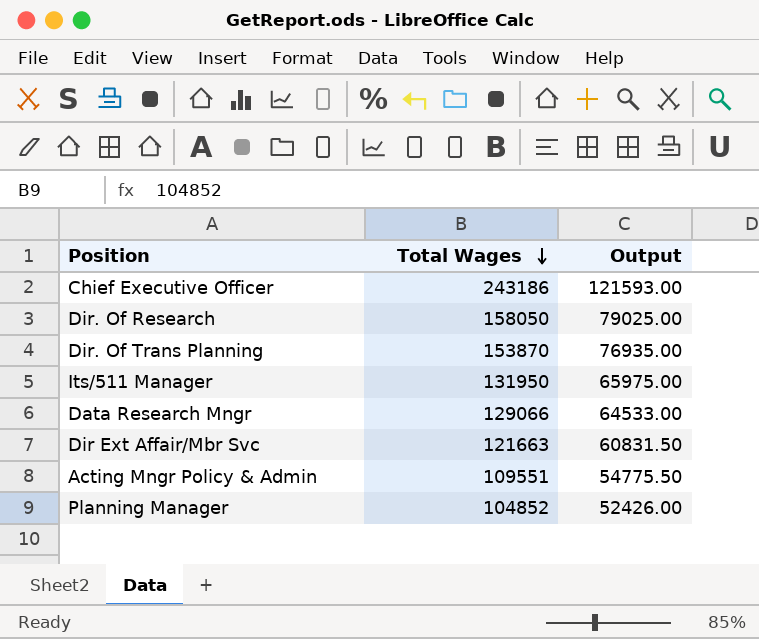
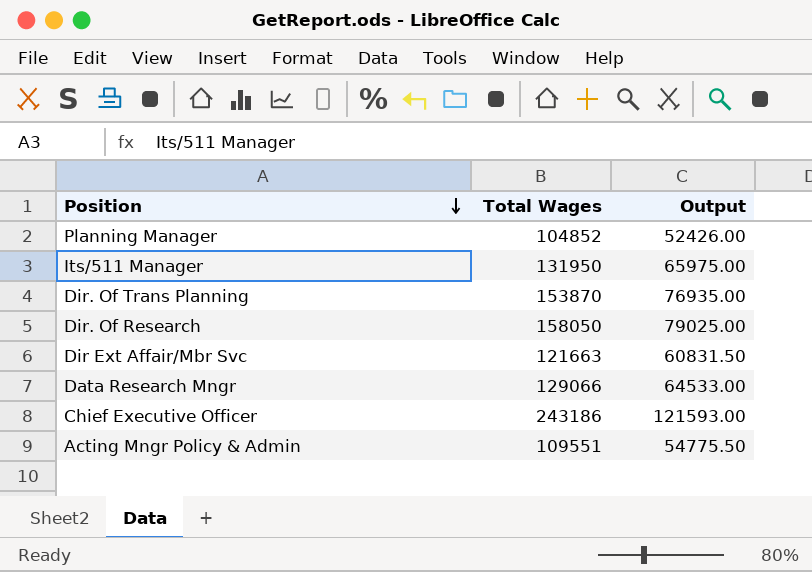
row order: Total Wages descending -> Position descending

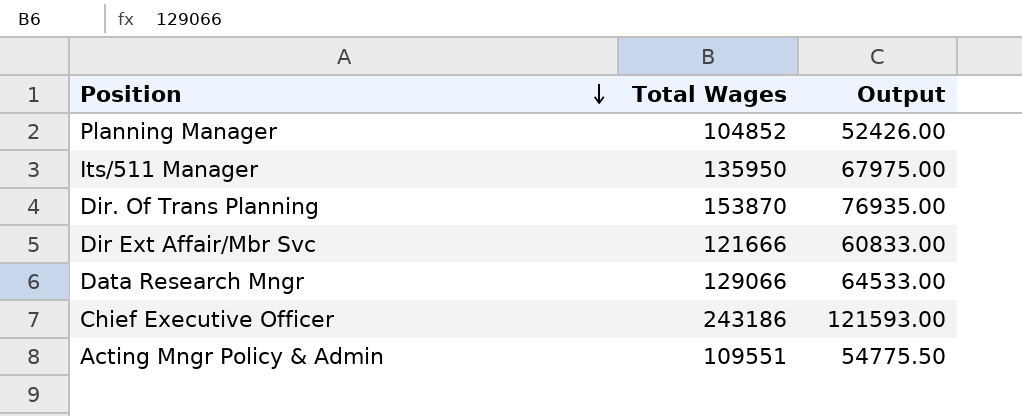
row Dir. Of Research: 158050 | 79025.00 -> none
Its/511 Manager | Total Wages: 131950 -> 135950
Its/511 Manager | Output: 65975.00 -> 67975.00
Dir Ext Affair/Mbr Svc | Total Wages: 121663 -> 121666
Dir Ext Affair/Mbr Svc | Output: 60831.50 -> 60833.00

